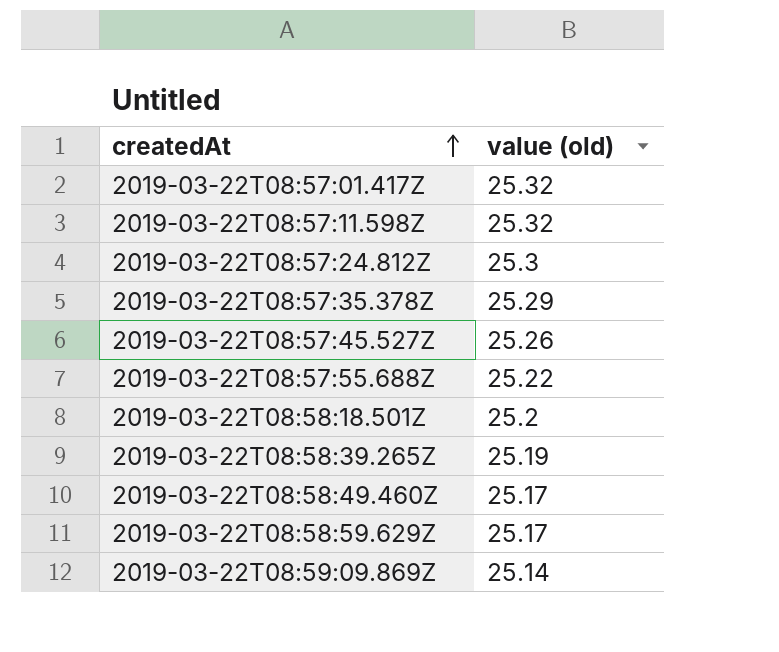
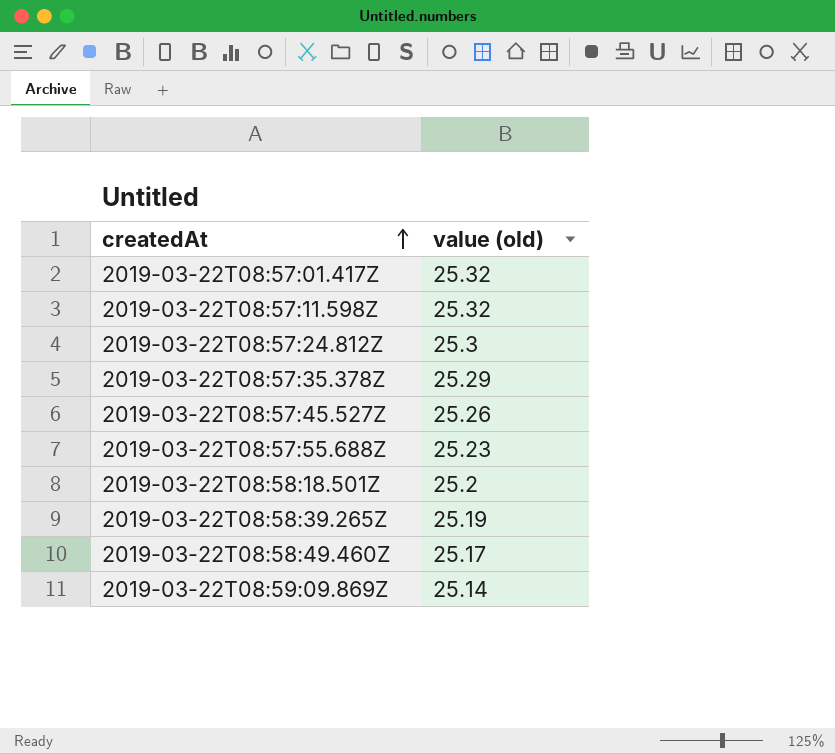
row 2019-03-22T08:58:59.629Z: 25.17 -> none
2019-03-22T08:57:55.688Z | value (old): 25.22 -> 25.23

